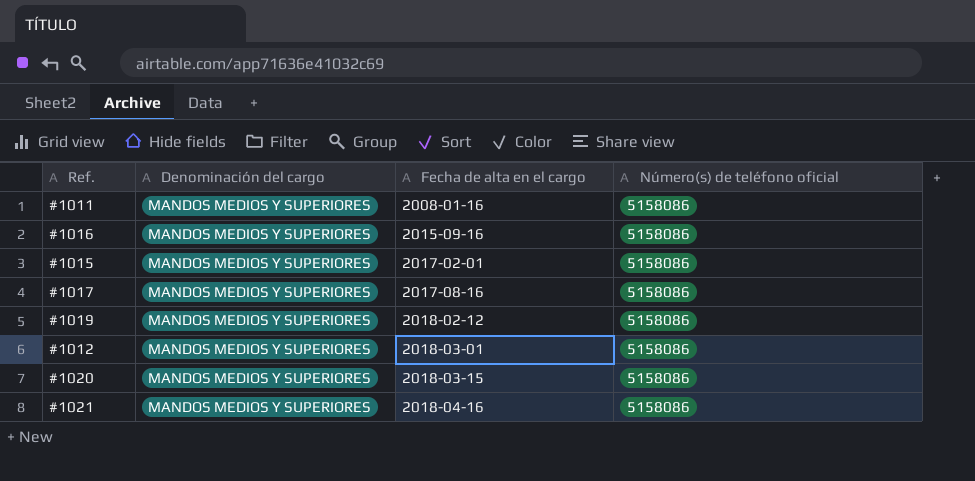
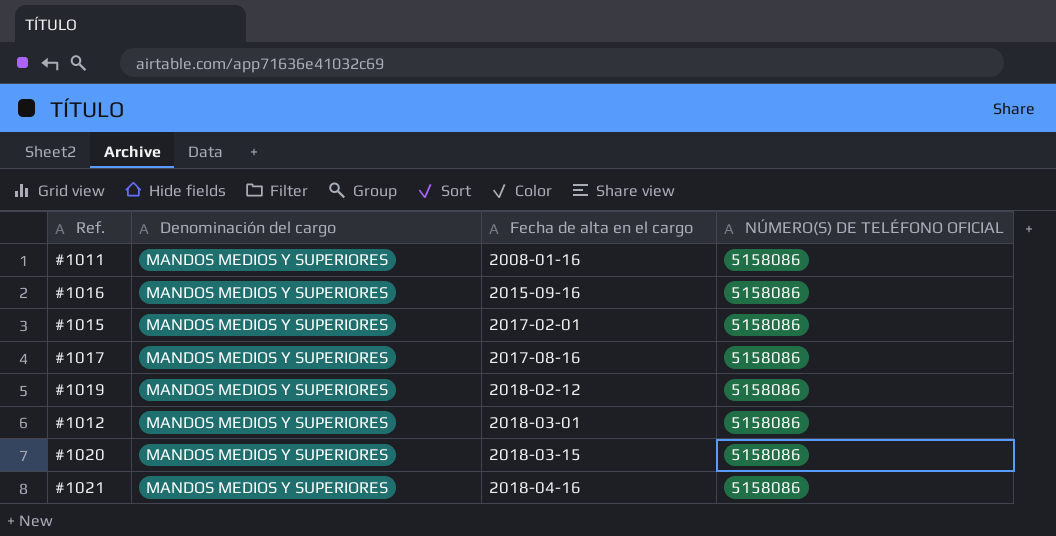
column name: Número(s) de teléfono oficial -> NÚMERO(S) DE TELÉFONO OFICIAL

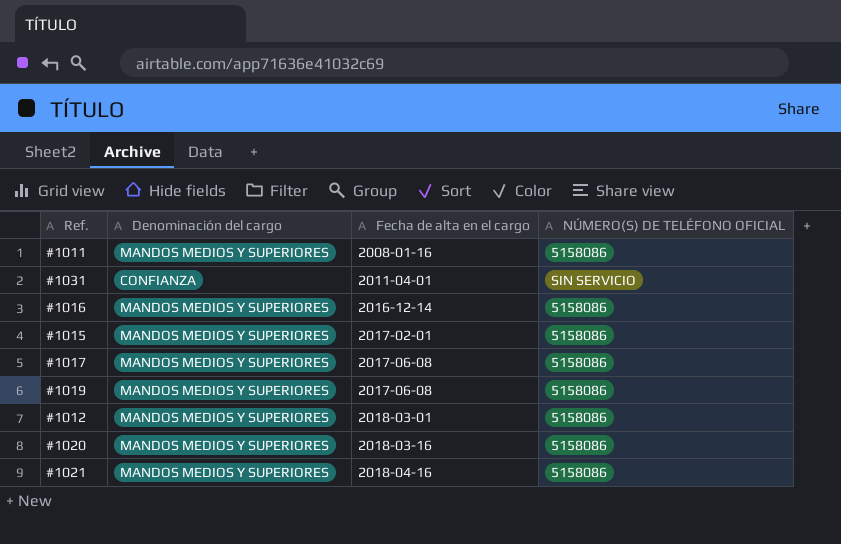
row #1031: none -> CONFIANZA | 2011-04-01 | SIN SERVICIO
#1016 | Fecha de alta en el cargo: 2015-09-16 -> 2016-12-14
#1017 | Fecha de alta en el cargo: 2017-08-16 -> 2017-06-08
#1019 | Fecha de alta en el cargo: 2018-02-12 -> 2017-06-08
#1020 | Fecha de alta en el cargo: 2018-03-15 -> 2018-03-16

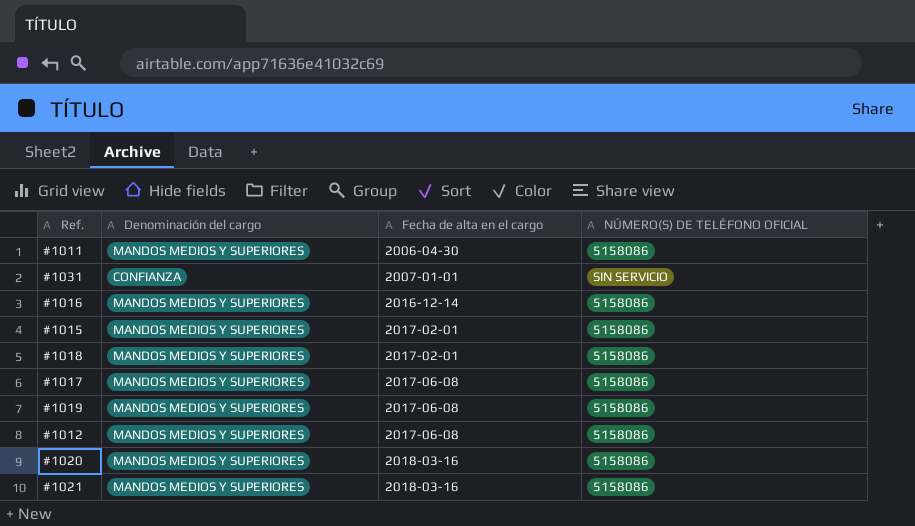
#1011 | Fecha de alta en el cargo: 2008-01-16 -> 2006-04-30
#1031 | Fecha de alta en el cargo: 2011-04-01 -> 2007-01-01
row #1018: none -> MANDOS MEDIOS Y SUPERIORES | 2017-02-01 | 5158086
#1012 | Fecha de alta en el cargo: 2018-03-01 -> 2017-06-08
#1021 | Fecha de alta en el cargo: 2018-04-16 -> 2018-03-16

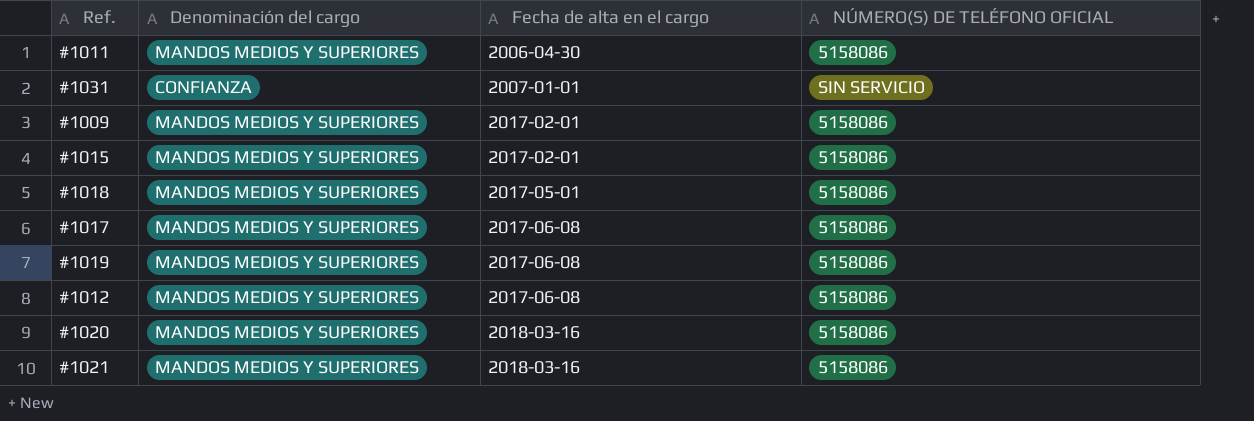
row #1016: MANDOS MEDIOS Y SUPERIORES | 2016-12-14 | 5158086 -> none
row #1009: none -> MANDOS MEDIOS Y SUPERIORES | 2017-02-01 | 5158086
#1018 | Fecha de alta en el cargo: 2017-02-01 -> 2017-05-01

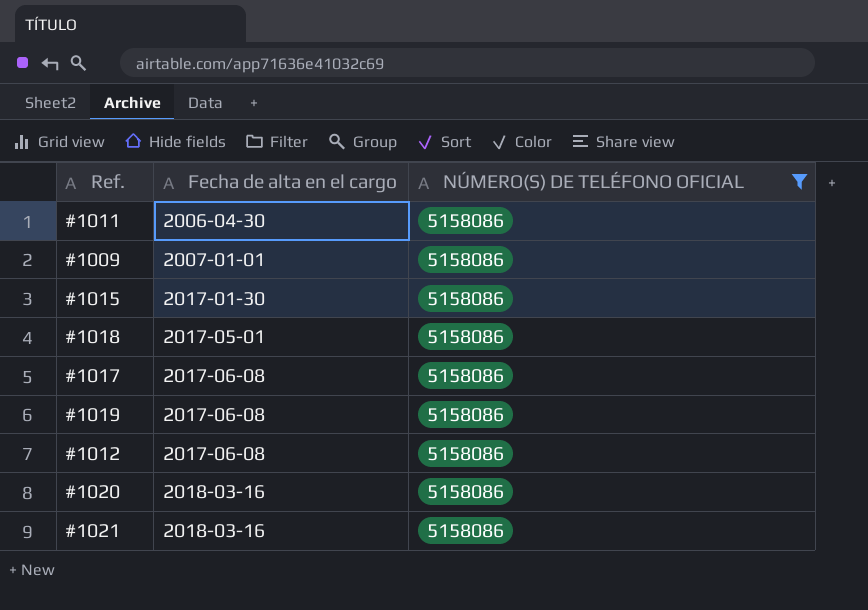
filter: none -> NÚMERO(S) DE TELÉFONO OFICIAL = 5158086
column Denominación del cargo | position: 2 -> none
#1009 | Fecha de alta en el cargo: 2017-02-01 -> 2007-01-01
#1015 | Fecha de alta en el cargo: 2017-02-01 -> 2017-01-30

